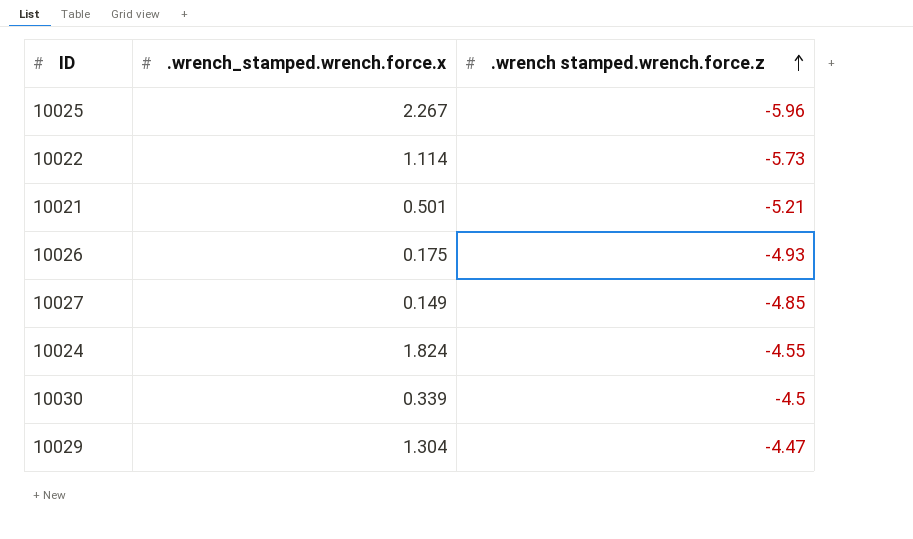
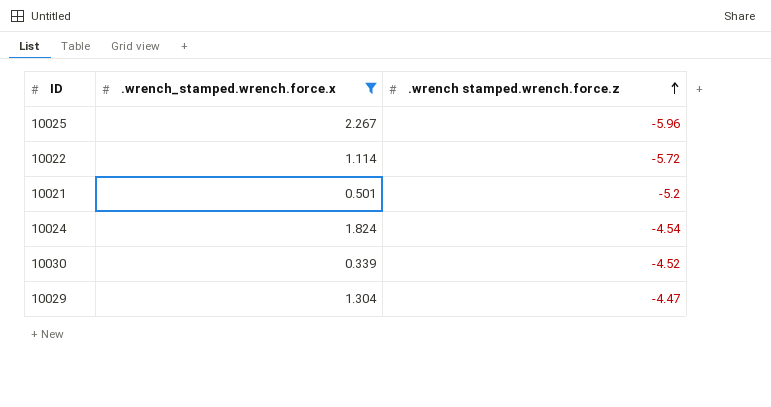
filter: none -> .wrench_stamped.wrench.force.x >= 0.339
10022 | .wrench stamped.wrench.force.z: -5.73 -> -5.72
10021 | .wrench stamped.wrench.force.z: -5.21 -> -5.2
10024 | .wrench stamped.wrench.force.z: -4.55 -> -4.54
10030 | .wrench stamped.wrench.force.z: -4.5 -> -4.52

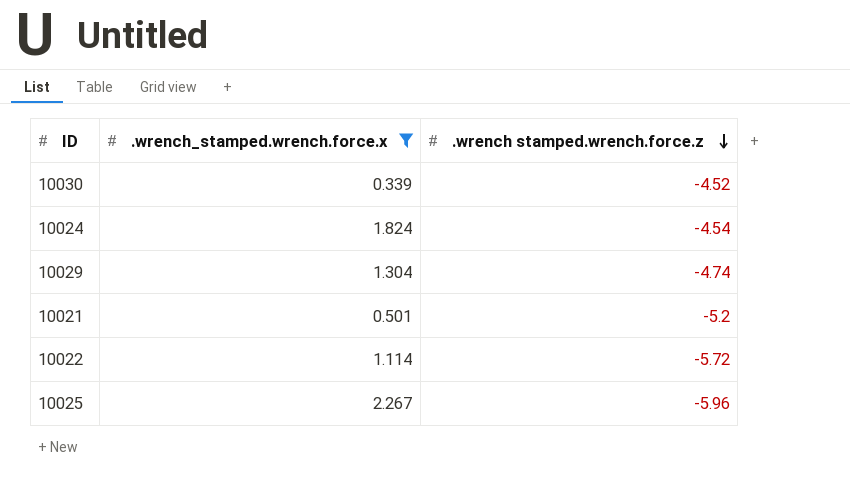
row order: .wrench stamped.wrench.force.z ascending -> .wrench stamped.wrench.force.z descending
10029 | .wrench stamped.wrench.force.z: -4.47 -> -4.74

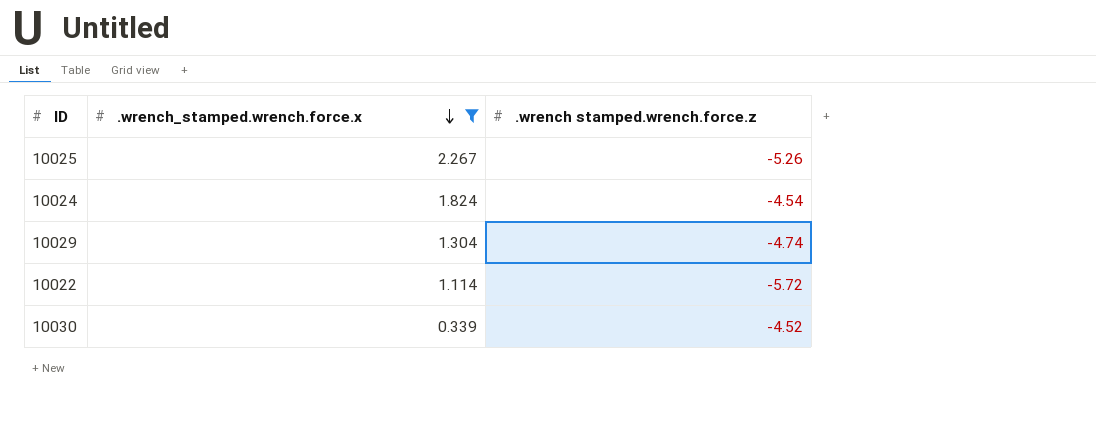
row order: .wrench stamped.wrench.force.z descending -> .wrench_stamped.wrench.force.x descending
row 10021: 0.501 | -5.2 -> none
10025 | .wrench stamped.wrench.force.z: -5.96 -> -5.26

